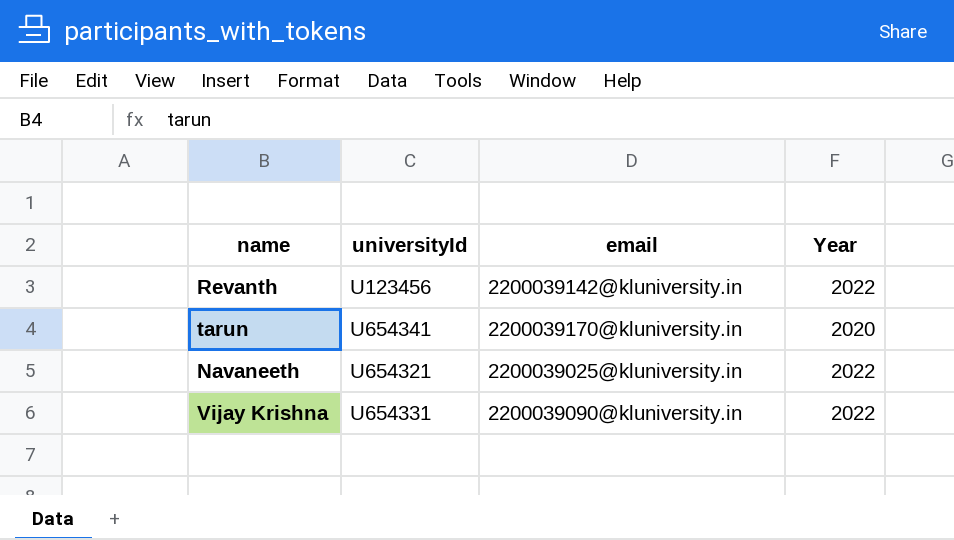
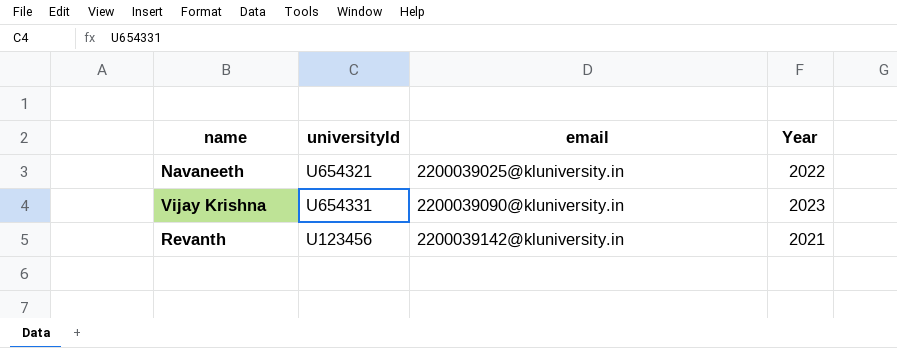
row order: none -> email ascending
row tarun: U654341 | 2200039170@kluniversity.in | 2020 -> none
Vijay Krishna | Year: 2022 -> 2023
Revanth | Year: 2022 -> 2021

